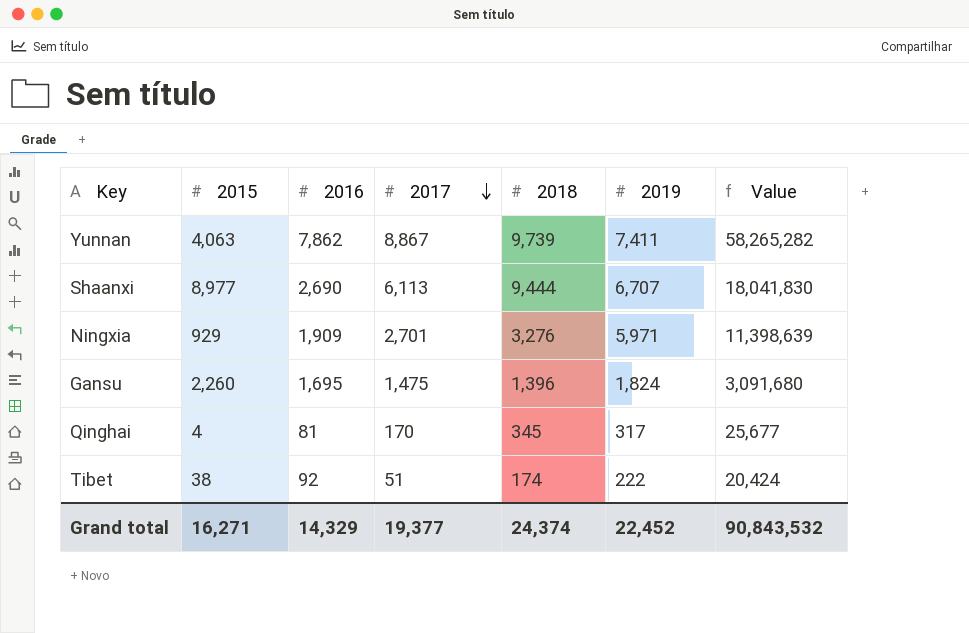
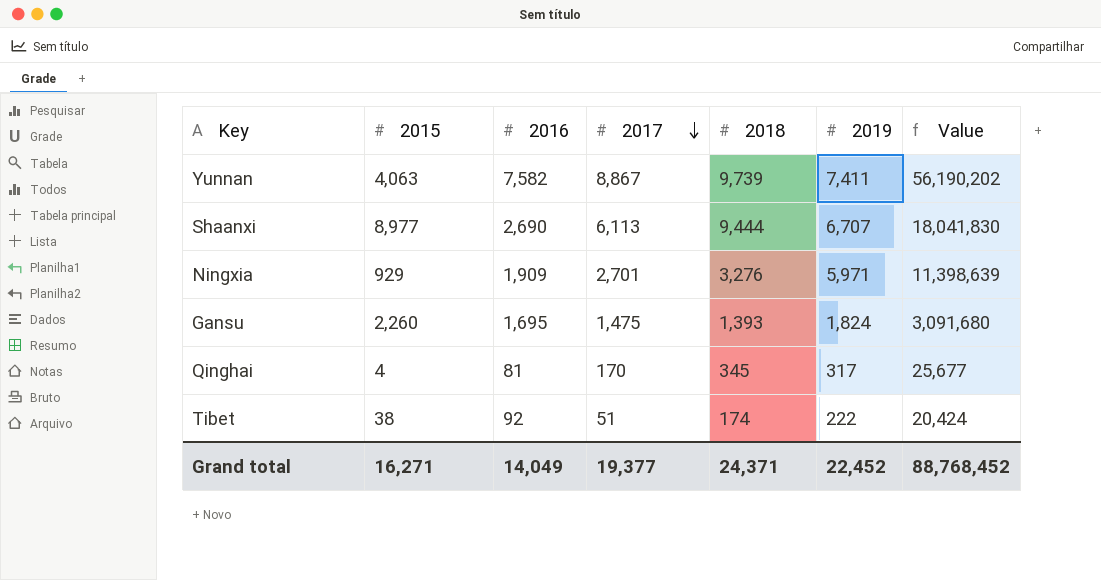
Yunnan | 2016: 7,862 -> 7,582
Yunnan | Value: 58,265,282 -> 56,190,202
Gansu | 2018: 1,396 -> 1,393
Grand total | 2016: 14,329 -> 14,049
Grand total | 2018: 24,374 -> 24,371
Grand total | Value: 90,843,532 -> 88,768,452

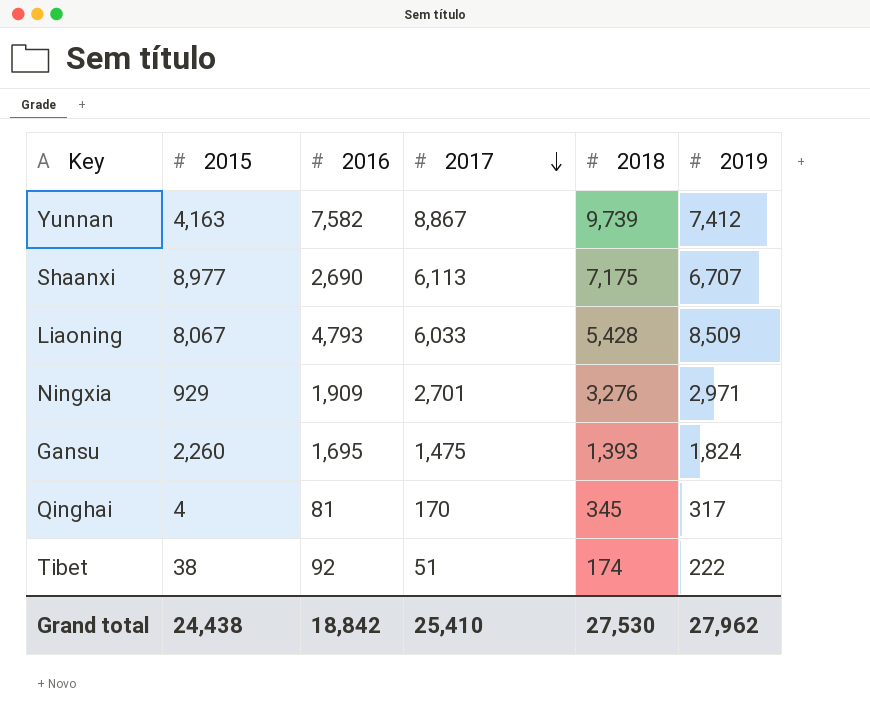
column Value | formula: [2016] * [2019] -> none
Yunnan | 2015: 4,063 -> 4,163
Yunnan | 2019: 7,411 -> 7,412
Shaanxi | 2018: 9,444 -> 7,175
row Liaoning: none -> 8,067 | 4,793 | 6,033 | 5,428 | 8,509
Ningxia | 2019: 5,971 -> 2,971
Grand total | 2015: 16,271 -> 24,438
Grand total | 2016: 14,049 -> 18,842
Grand total | 2017: 19,377 -> 25,410
Grand total | 2018: 24,371 -> 27,530
Grand total | 2019: 22,452 -> 27,962

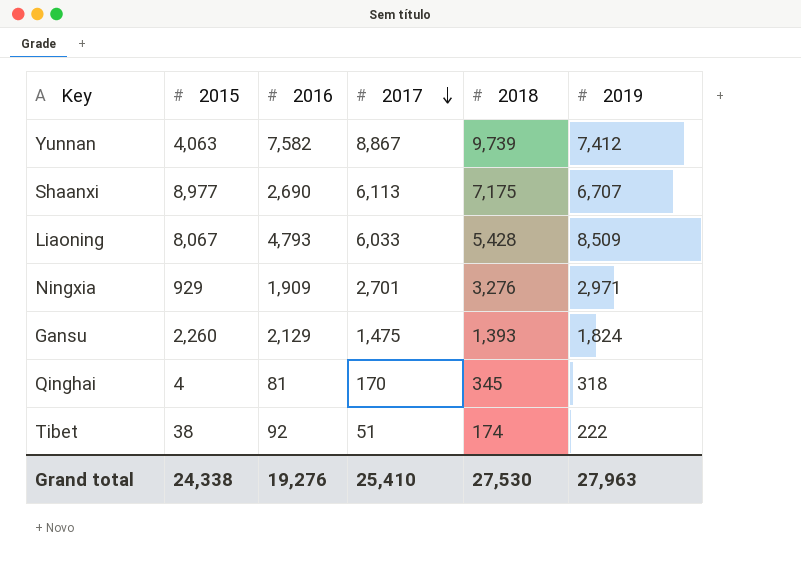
Yunnan | 2015: 4,163 -> 4,063
Gansu | 2016: 1,695 -> 2,129
Qinghai | 2019: 317 -> 318
Grand total | 2015: 24,438 -> 24,338
Grand total | 2016: 18,842 -> 19,276
Grand total | 2019: 27,962 -> 27,963

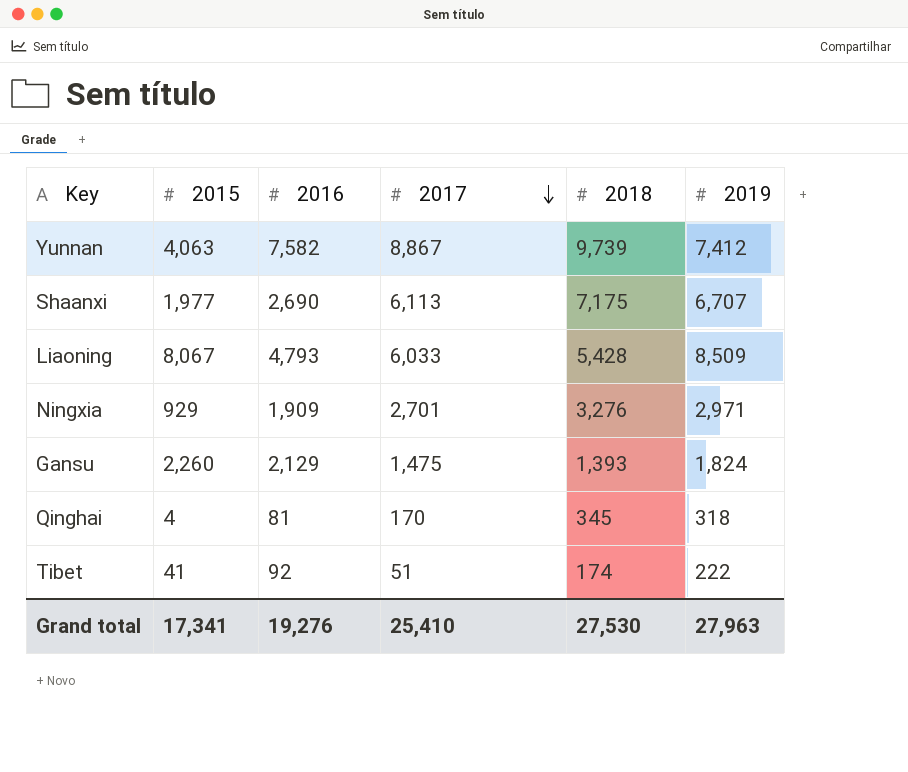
Shaanxi | 2015: 8,977 -> 1,977
Tibet | 2015: 38 -> 41
Grand total | 2015: 24,338 -> 17,341

